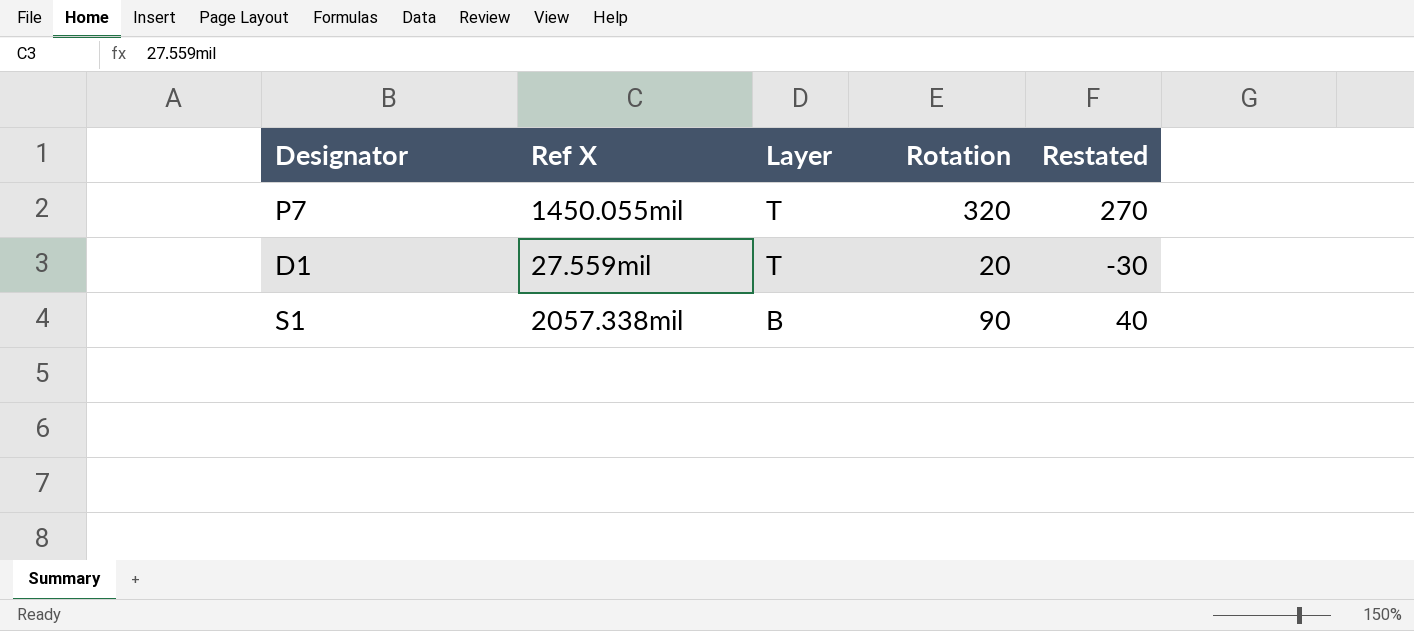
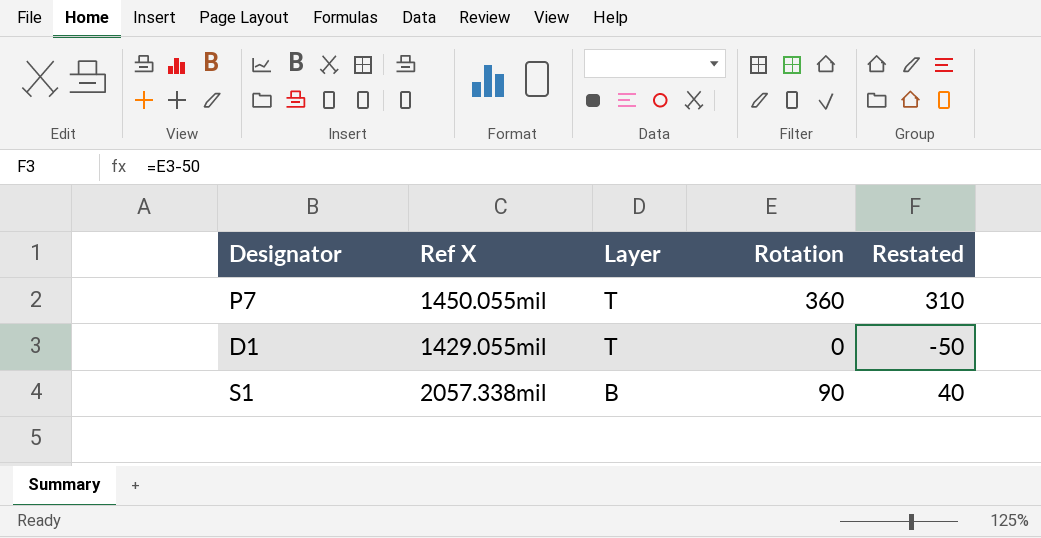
P7 | Rotation: 320 -> 360
P7 | Restated: 270 -> 310
D1 | Ref X: 27.559mil -> 1429.055mil
D1 | Rotation: 20 -> 0
D1 | Restated: -30 -> -50

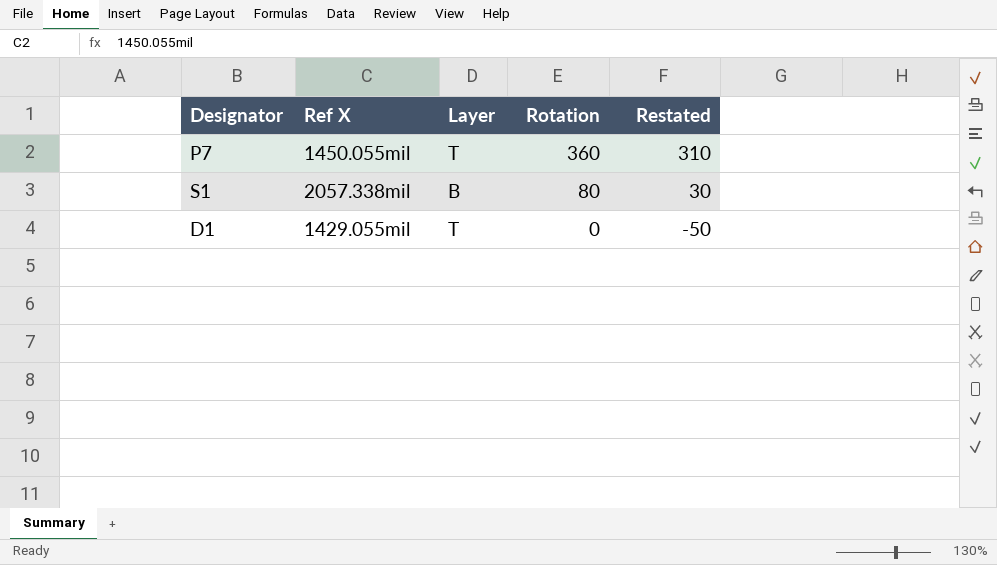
row order: Layer descending -> Rotation descending
S1 | Rotation: 90 -> 80
S1 | Restated: 40 -> 30

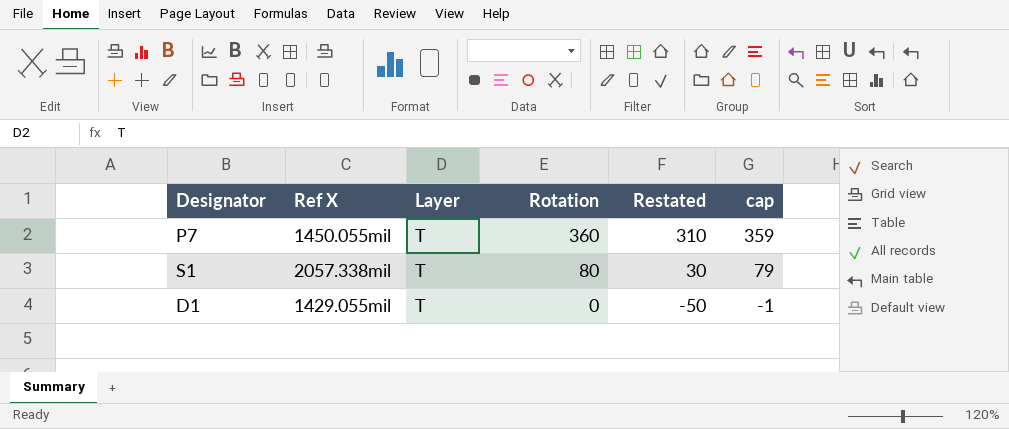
column cap | formula: none -> [Rotation] - 1
S1 | Layer: B -> T

